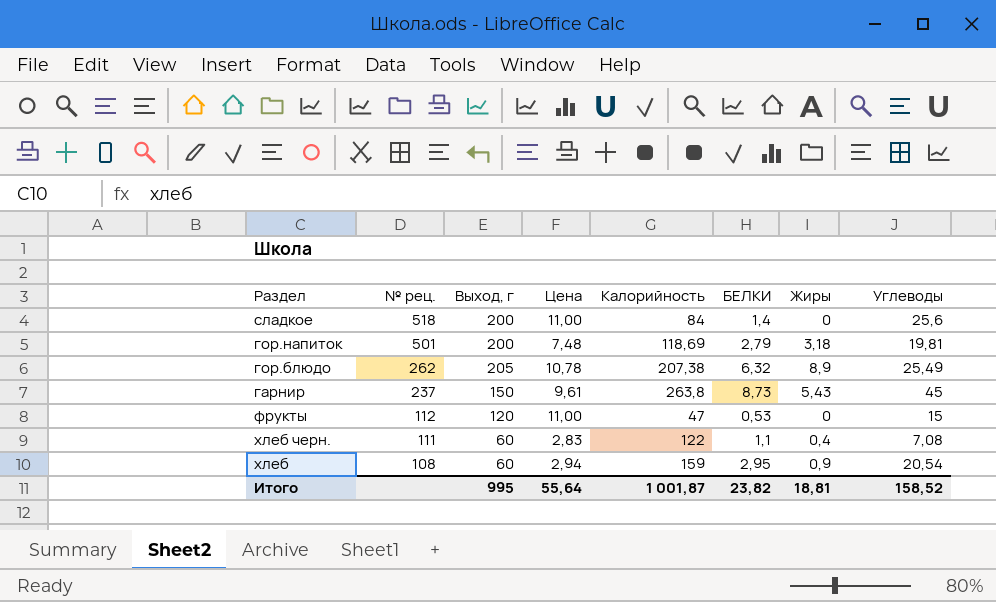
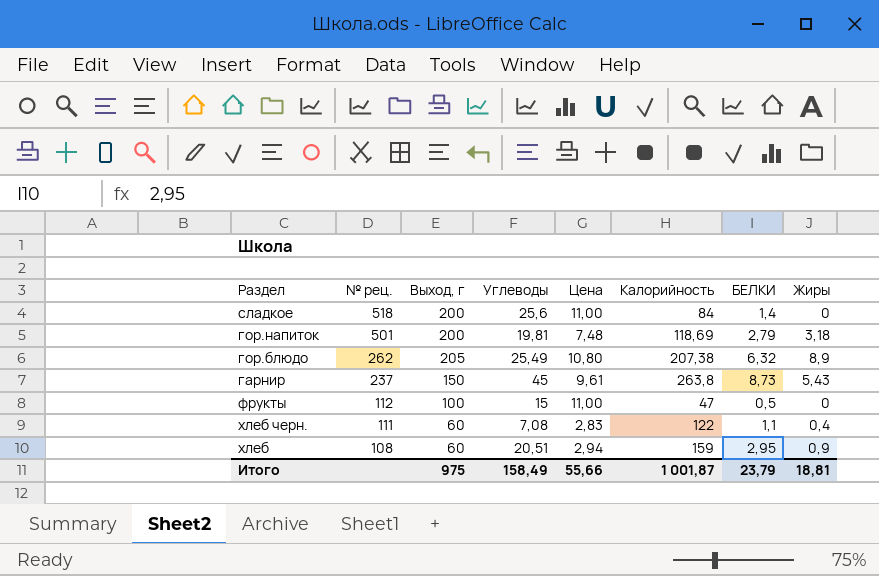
column Углеводы | position: 8 -> 4
гор.блюдо | Цена: 10,78 -> 10,80
фрукты | Выход, г: 120 -> 100
фрукты | БЕЛКИ: 0,53 -> 0,5
хлеб | Углеводы: 20,54 -> 20,51
Итого | Выход, г: 995 -> 975
Итого | Углеводы: 158,52 -> 158,49
Итого | Цена: 55,64 -> 55,66
Итого | БЕЛКИ: 23,82 -> 23,79

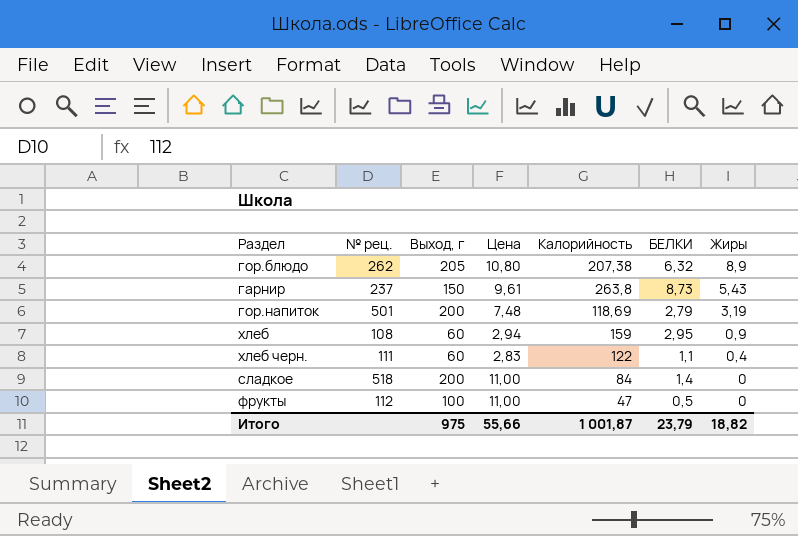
row order: № рец. descending -> Жиры descending
column Углеводы | position: 4 -> none
гор.напиток | Жиры: 3,18 -> 3,19
Итого | Жиры: 18,81 -> 18,82

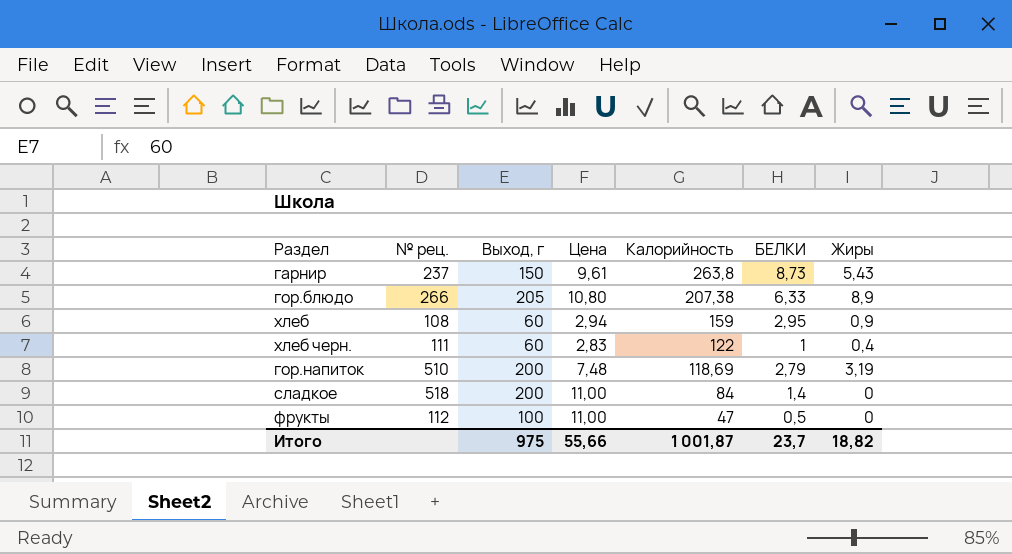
row order: Жиры descending -> Калорийность descending
гор.блюдо | № рец.: 262 -> 266
гор.блюдо | БЕЛКИ: 6,32 -> 6,33
хлеб черн. | БЕЛКИ: 1,1 -> 1
гор.напиток | № рец.: 501 -> 510
Итого | БЕЛКИ: 23,79 -> 23,7

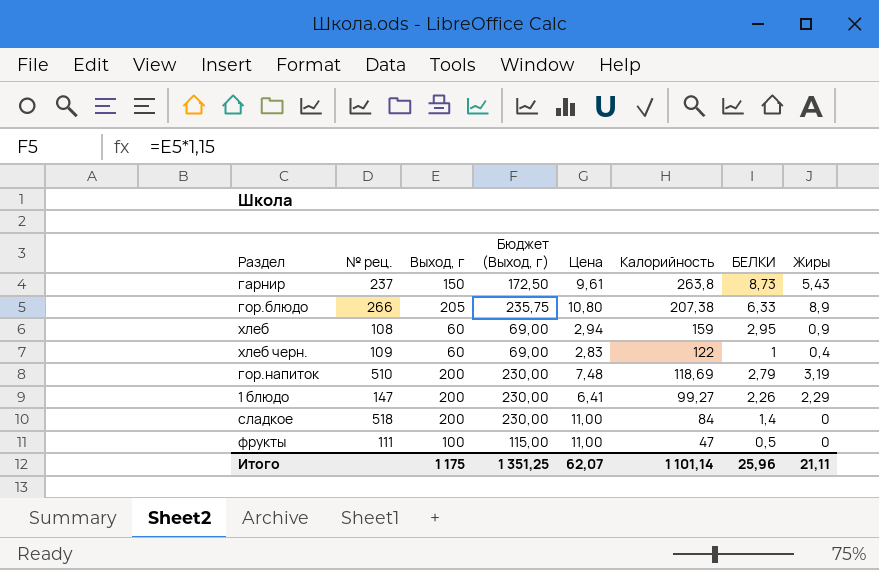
column Бюджет (Выход, г) | formula: none -> [Выход, г] * 1,15
хлеб черн. | № рец.: 111 -> 109
row 1 блюдо: none -> 147 | 200 | 230,00 | 6,41 | 99,27 | 2,26 | 2,29
фрукты | № рец.: 112 -> 111
Итого | Выход, г: 975 -> 1 175
Итого | Цена: 55,66 -> 62,07
Итого | Калорийность: 1 001,87 -> 1 101,14
Итого | БЕЛКИ: 23,7 -> 25,96
Итого | Жиры: 18,82 -> 21,11

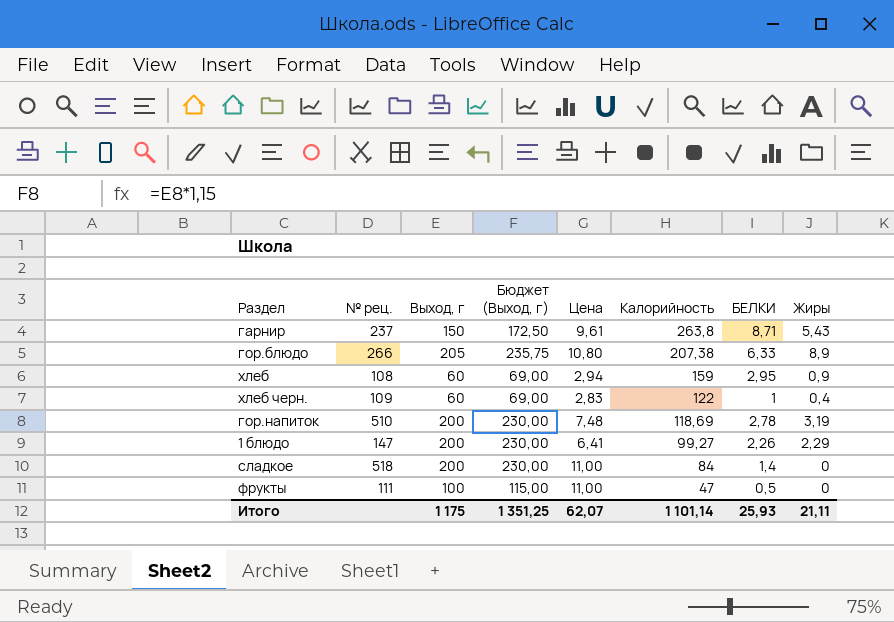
гарнир | БЕЛКИ: 8,73 -> 8,71
гор.напиток | БЕЛКИ: 2,79 -> 2,78
Итого | БЕЛКИ: 25,96 -> 25,93

